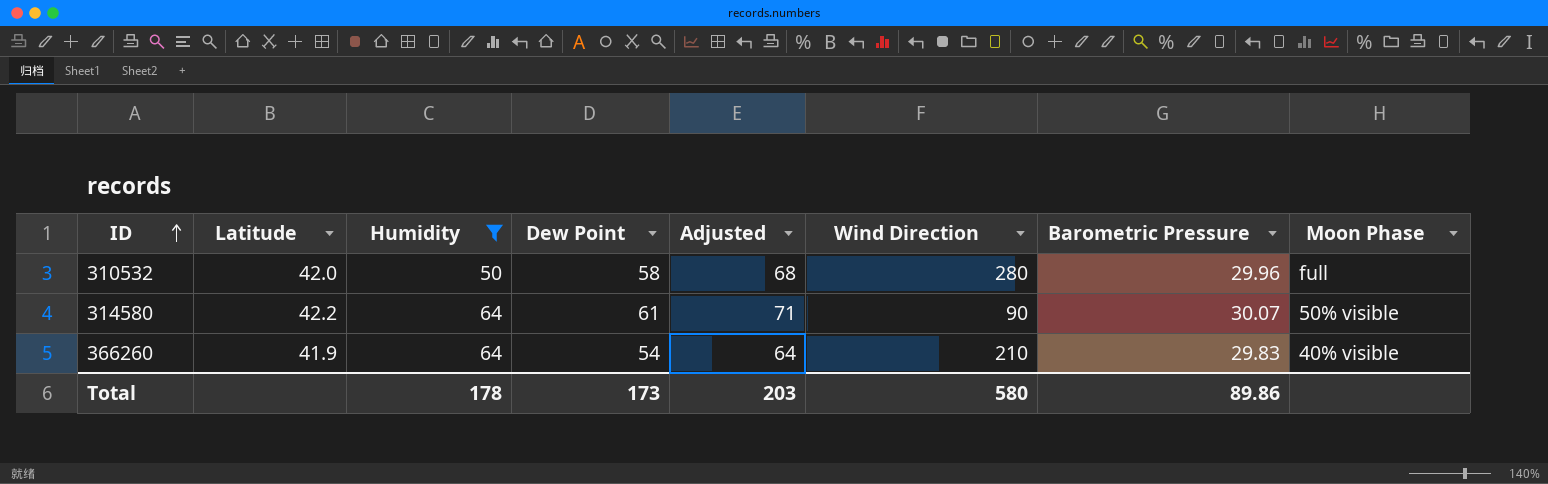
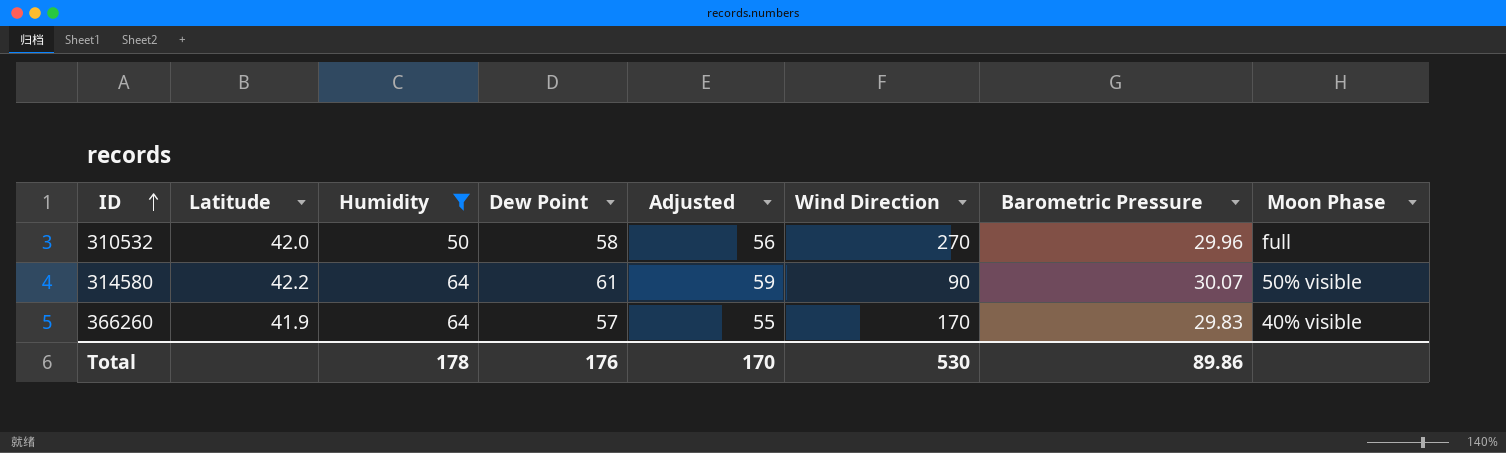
column Adjusted | formula: [Dew Point] + 10 -> [Dew Point] - 2
310532 | Wind Direction: 280 -> 270
366260 | Dew Point: 54 -> 57
366260 | Wind Direction: 210 -> 170
Total | Dew Point: 173 -> 176
Total | Adjusted: 203 -> 170
Total | Wind Direction: 580 -> 530

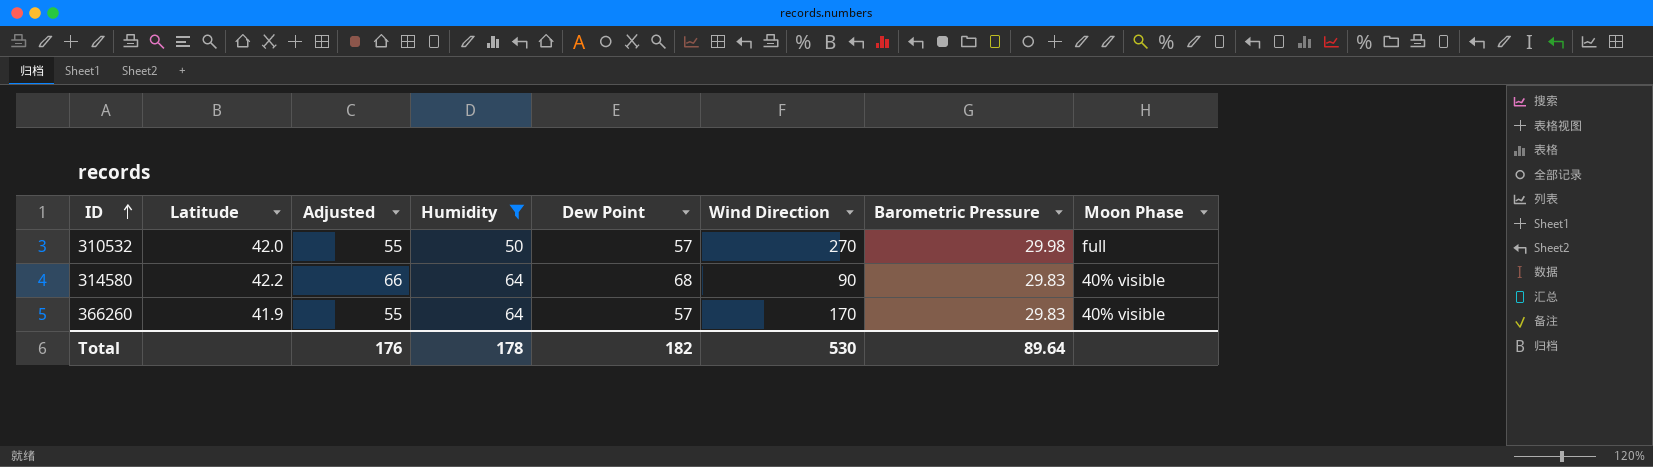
column Adjusted | position: 5 -> 3
310532 | Adjusted: 56 -> 55
310532 | Dew Point: 58 -> 57
310532 | Barometric Pressure: 29.96 -> 29.98
314580 | Adjusted: 59 -> 66
314580 | Dew Point: 61 -> 68
314580 | Barometric Pressure: 30.07 -> 29.83
314580 | Moon Phase: 50% visible -> 40% visible
Total | Adjusted: 170 -> 176
Total | Dew Point: 176 -> 182
Total | Barometric Pressure: 89.86 -> 89.64

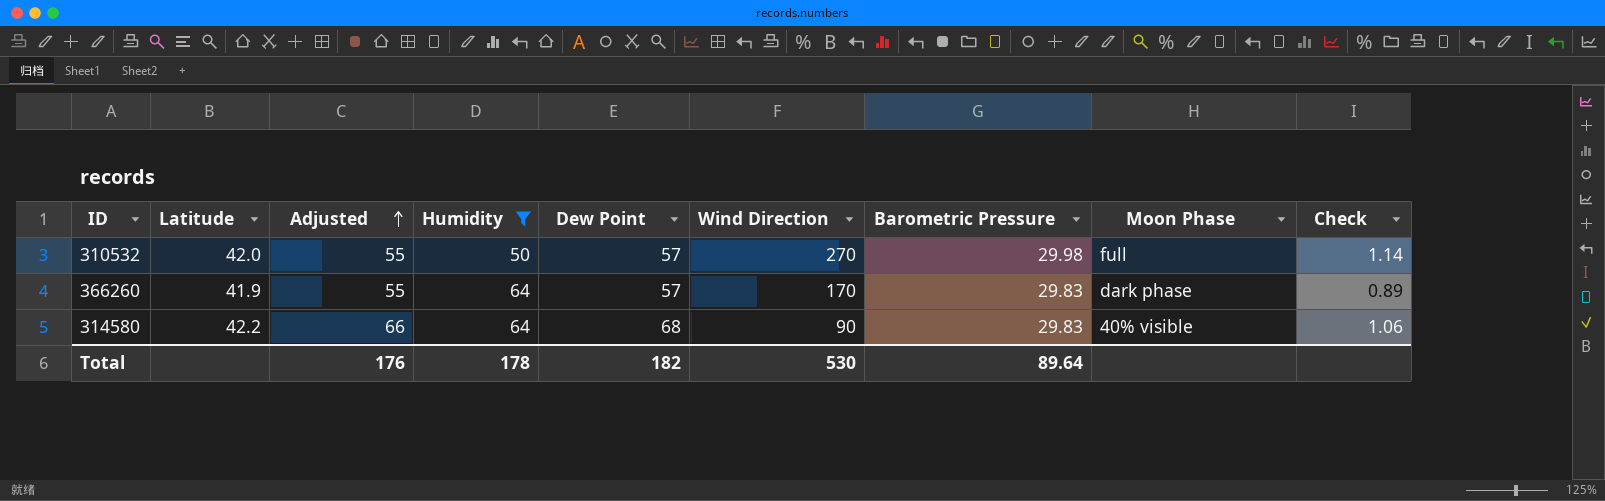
row order: ID ascending -> Adjusted ascending
column Check | formula: none -> [Dew Point] / [Humidity]
366260 | Moon Phase: 40% visible -> dark phase

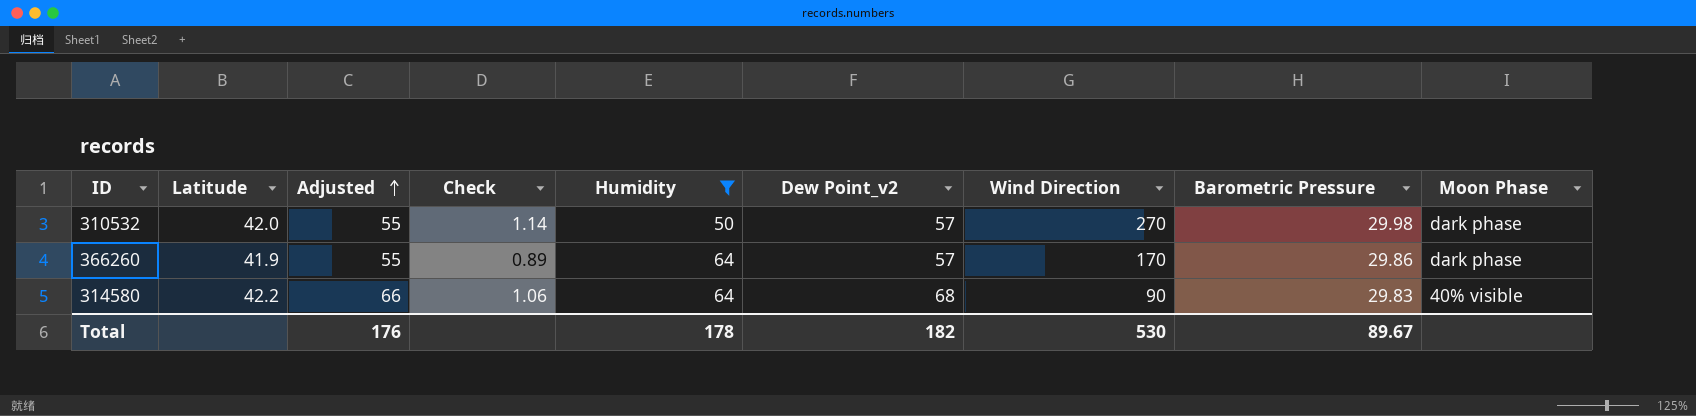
column Check | position: 9 -> 4
column name: Dew Point -> Dew Point_v2
310532 | Moon Phase: full -> dark phase
366260 | Barometric Pressure: 29.83 -> 29.86
Total | Barometric Pressure: 89.64 -> 89.67

